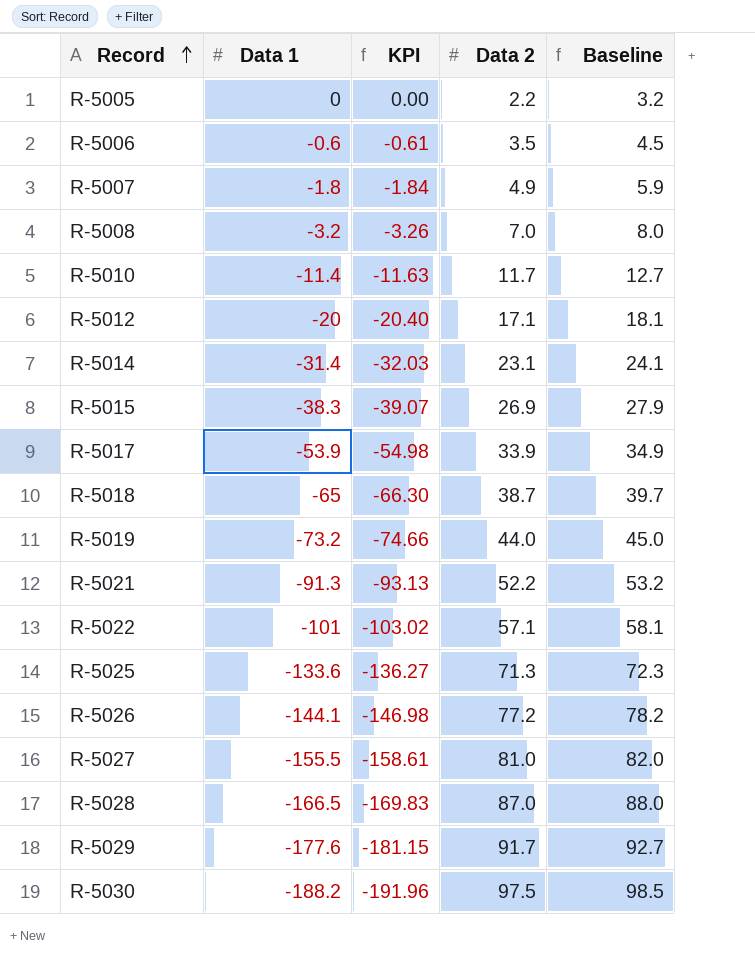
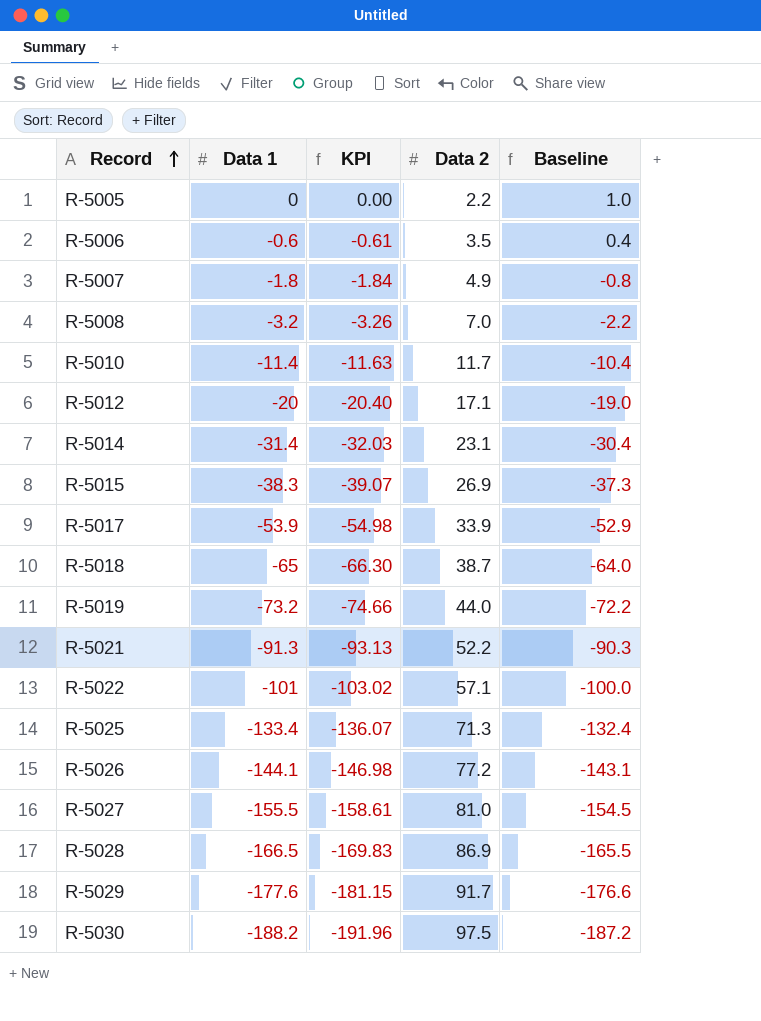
column Baseline | formula: [Data 2] + 1 -> [Data 1] + 1
R-5025 | Data 1: -133.6 -> -133.4
R-5025 | KPI: -136.27 -> -136.07
R-5028 | Data 2: 87.0 -> 86.9

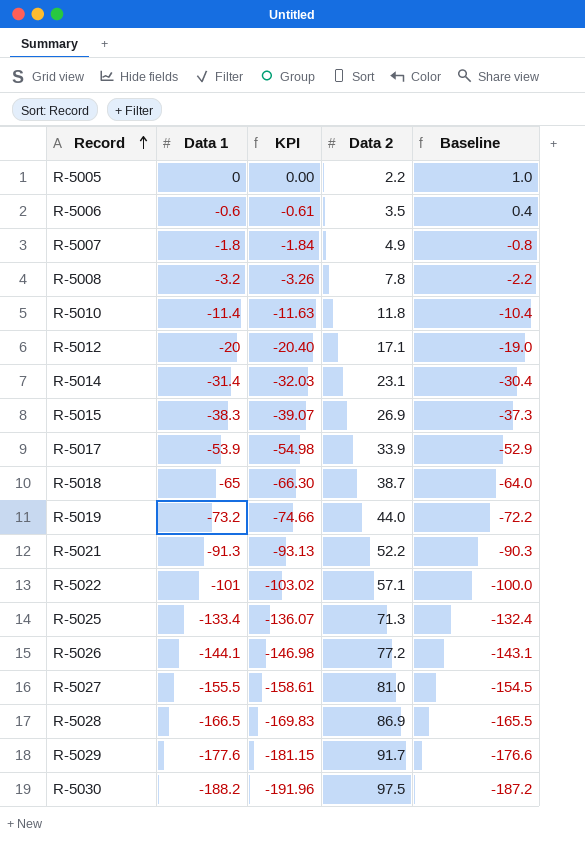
R-5008 | Data 2: 7.0 -> 7.8
R-5010 | Data 2: 11.7 -> 11.8

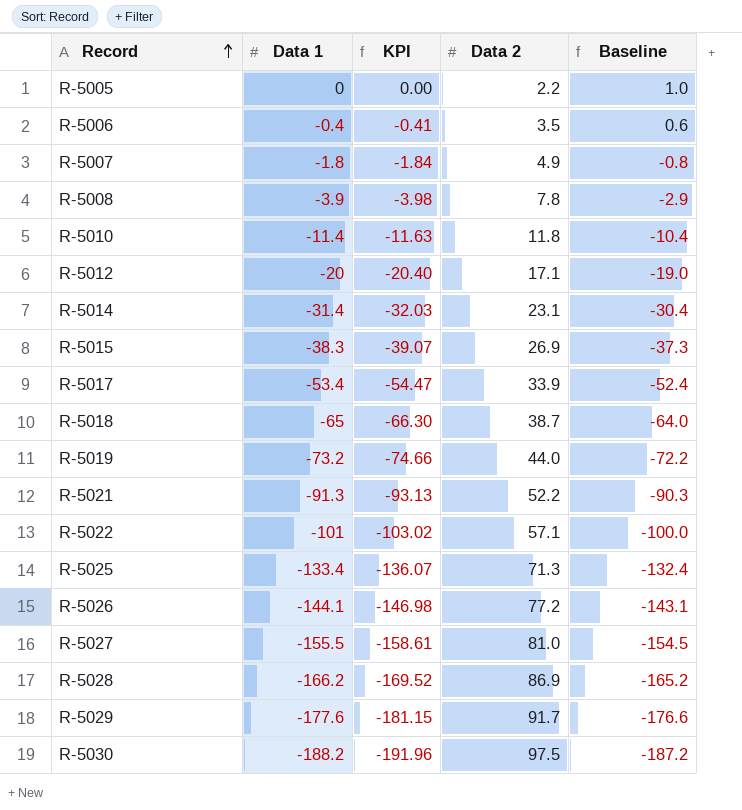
R-5006 | Data 1: -0.6 -> -0.4
R-5006 | KPI: -0.61 -> -0.41
R-5006 | Baseline: 0.4 -> 0.6
R-5008 | Data 1: -3.2 -> -3.9
R-5008 | KPI: -3.26 -> -3.98
R-5008 | Baseline: -2.2 -> -2.9
R-5017 | Data 1: -53.9 -> -53.4
R-5017 | KPI: -54.98 -> -54.47
R-5017 | Baseline: -52.9 -> -52.4
R-5028 | Data 1: -166.5 -> -166.2
R-5028 | KPI: -169.83 -> -169.52
R-5028 | Baseline: -165.5 -> -165.2

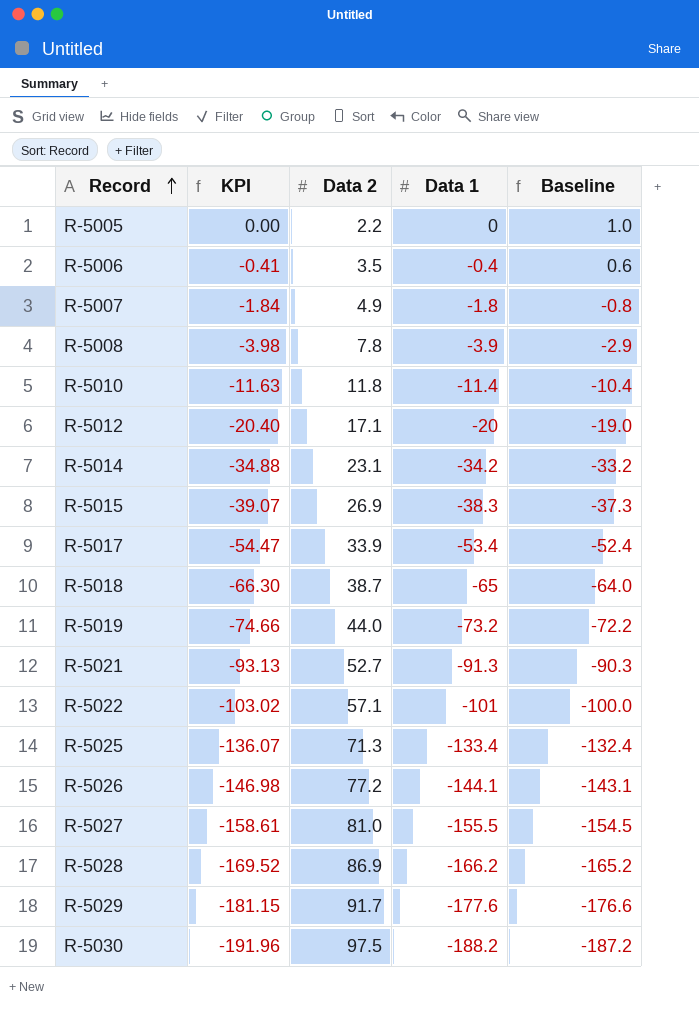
column Data 1 | position: 2 -> 4
R-5014 | KPI: -32.03 -> -34.88
R-5014 | Data 1: -31.4 -> -34.2
R-5014 | Baseline: -30.4 -> -33.2
R-5021 | Data 2: 52.2 -> 52.7

